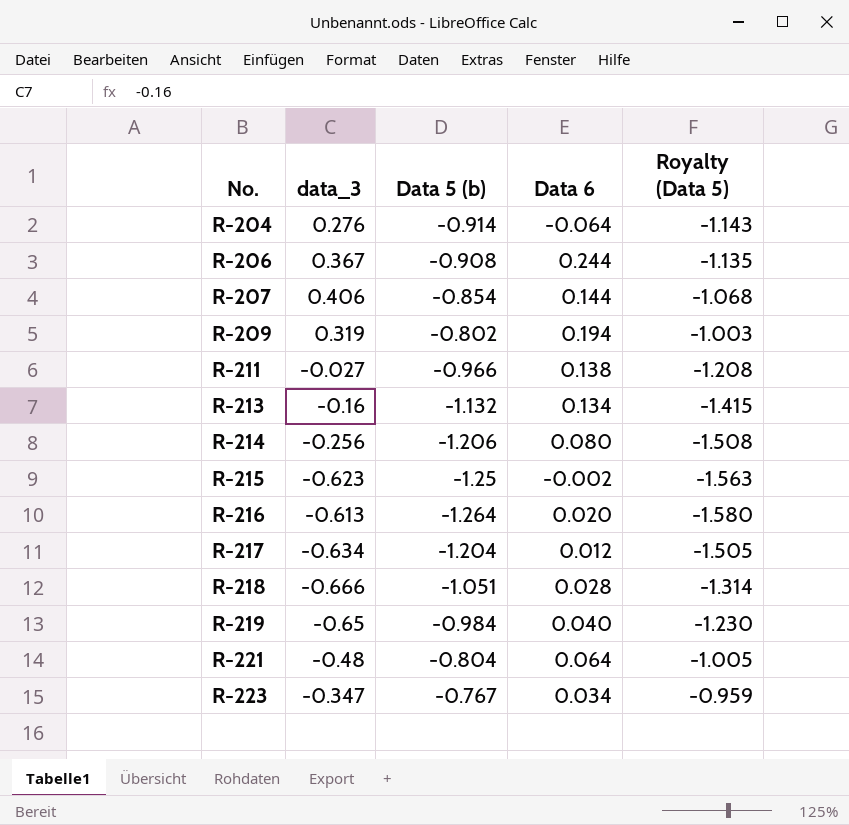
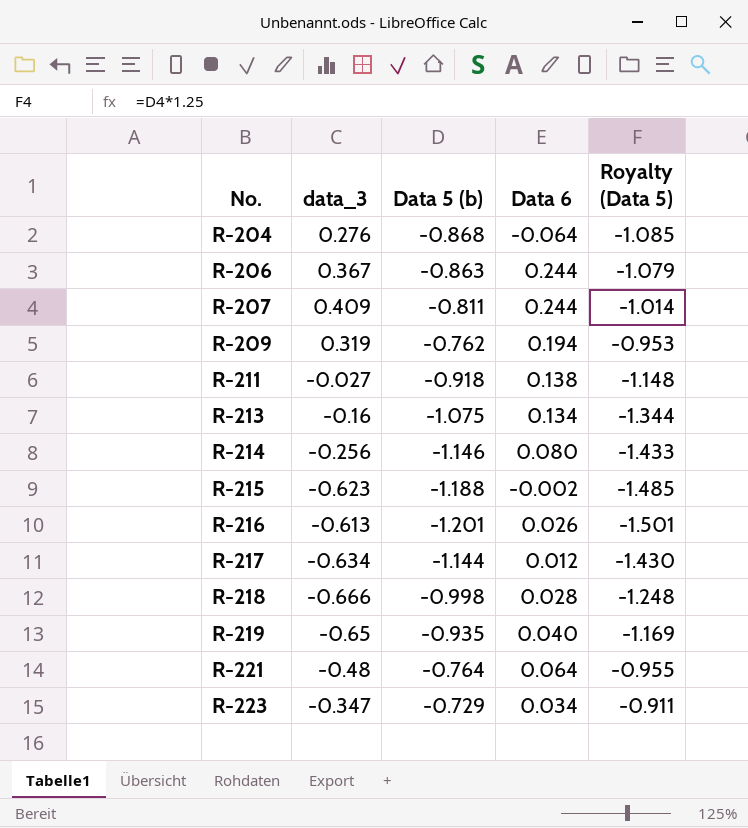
R-204 | Data 5 (b): -0.914 -> -0.868
R-204 | Royalty (Data 5): -1.143 -> -1.085
R-206 | Data 5 (b): -0.908 -> -0.863
R-206 | Royalty (Data 5): -1.135 -> -1.079
R-207 | data_3: 0.406 -> 0.409
R-207 | Data 5 (b): -0.854 -> -0.811
R-207 | Data 6: 0.144 -> 0.244
R-207 | Royalty (Data 5): -1.068 -> -1.014
R-209 | Data 5 (b): -0.802 -> -0.762
R-209 | Royalty (Data 5): -1.003 -> -0.953
R-211 | Data 5 (b): -0.966 -> -0.918
R-211 | Royalty (Data 5): -1.208 -> -1.148
R-213 | Data 5 (b): -1.132 -> -1.075
R-213 | Royalty (Data 5): -1.415 -> -1.344
R-214 | Data 5 (b): -1.206 -> -1.146
R-214 | Royalty (Data 5): -1.508 -> -1.433
R-215 | Data 5 (b): -1.25 -> -1.188
R-215 | Royalty (Data 5): -1.563 -> -1.485
R-216 | Data 5 (b): -1.264 -> -1.201
R-216 | Data 6: 0.020 -> 0.026
R-216 | Royalty (Data 5): -1.580 -> -1.501
R-217 | Data 5 (b): -1.204 -> -1.144
R-217 | Royalty (Data 5): -1.505 -> -1.430
R-218 | Data 5 (b): -1.051 -> -0.998
R-218 | Royalty (Data 5): -1.314 -> -1.248
R-219 | Data 5 (b): -0.984 -> -0.935
R-219 | Royalty (Data 5): -1.230 -> -1.169
R-221 | Data 5 (b): -0.804 -> -0.764
R-221 | Royalty (Data 5): -1.005 -> -0.955
R-223 | Data 5 (b): -0.767 -> -0.729
R-223 | Royalty (Data 5): -0.959 -> -0.911

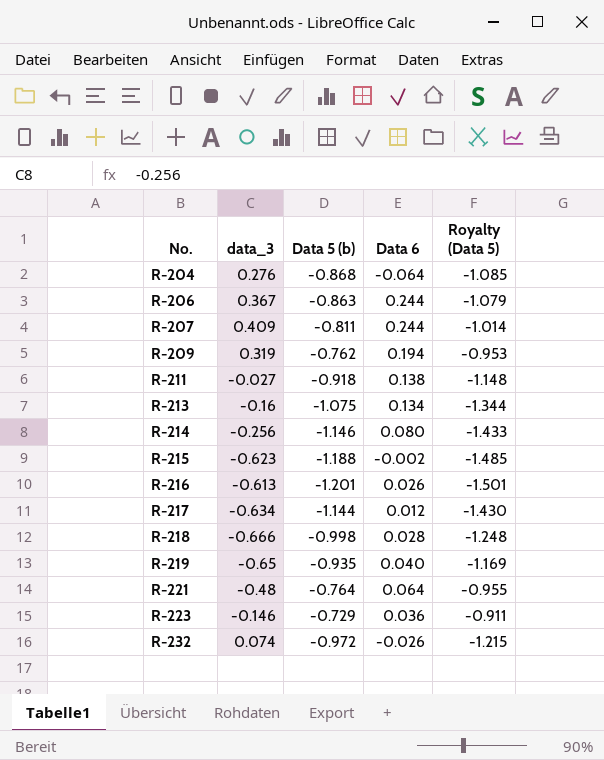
R-223 | data_3: -0.347 -> -0.146
R-223 | Data 6: 0.034 -> 0.036
row R-232: none -> 0.074 | -0.972 | -0.026 | -1.215

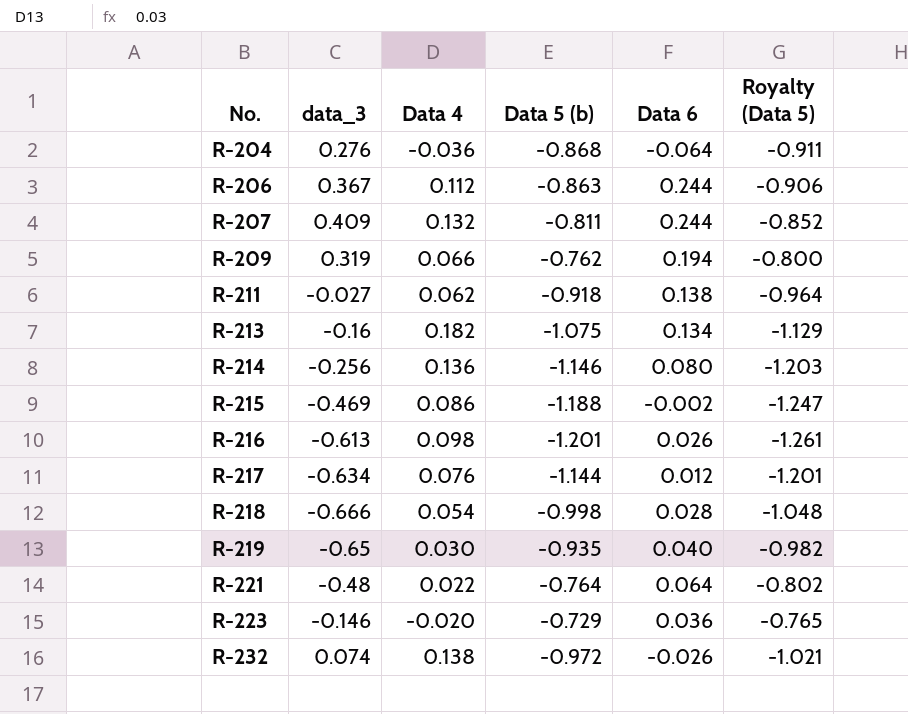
column Data 4 | position: none -> 3
column Royalty (Data 5) | formula: [Data 5 (b)] * 1.25 -> [Data 5 (b)] * 1.05
R-215 | data_3: -0.623 -> -0.469

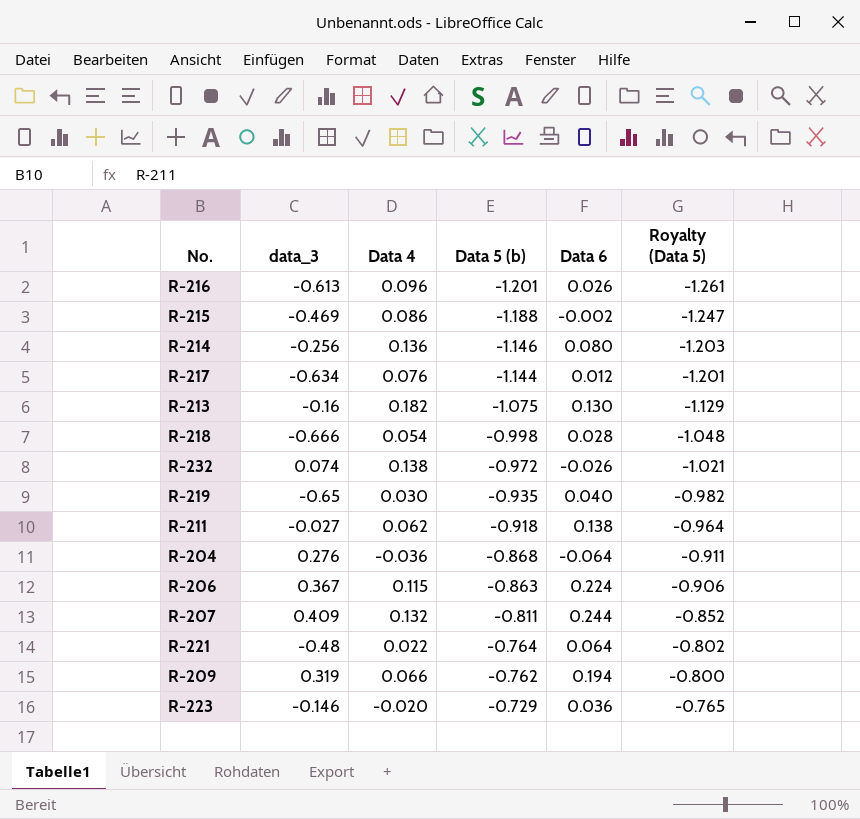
row order: No. ascending -> Data 5 (b) ascending
R-216 | Data 4: 0.098 -> 0.096
R-213 | Data 6: 0.134 -> 0.130
R-206 | Data 4: 0.112 -> 0.115
R-206 | Data 6: 0.244 -> 0.224

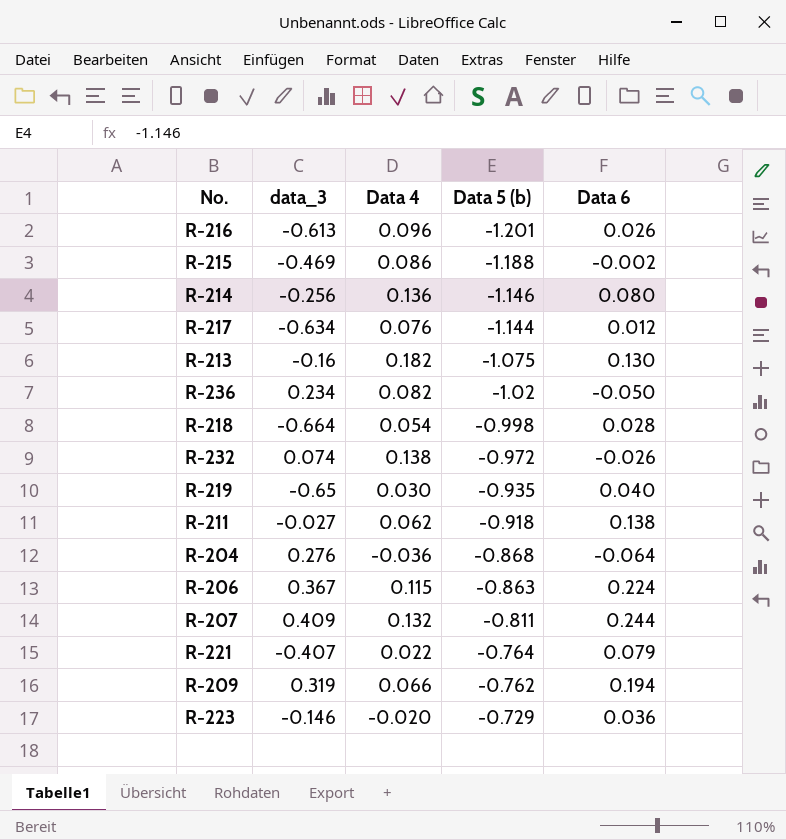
column Royalty (Data 5) | formula: [Data 5 (b)] * 1.05 -> none
row R-236: none -> 0.234 | 0.082 | -1.02 | -0.050
R-218 | data_3: -0.666 -> -0.664
R-221 | data_3: -0.48 -> -0.407
R-221 | Data 6: 0.064 -> 0.079

